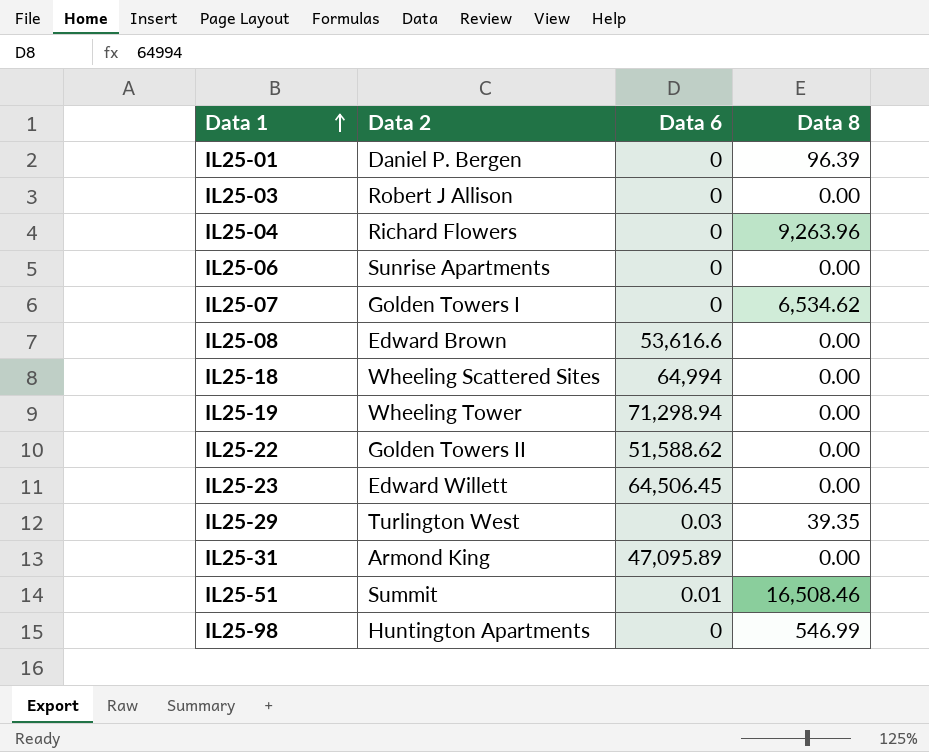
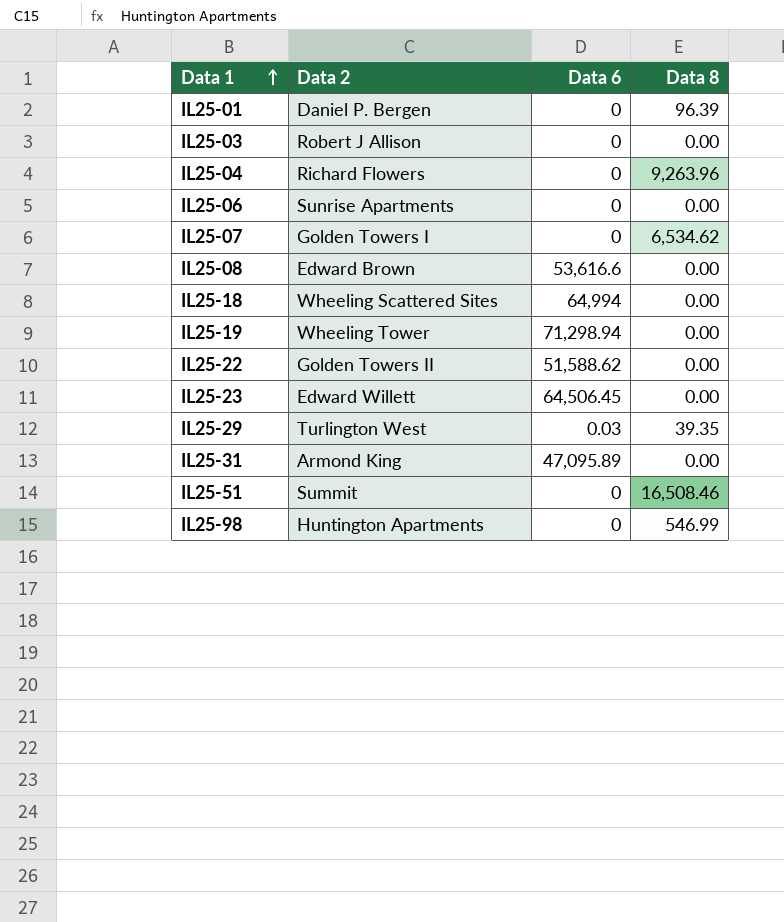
IL25-51 | Data 6: 0.01 -> 0

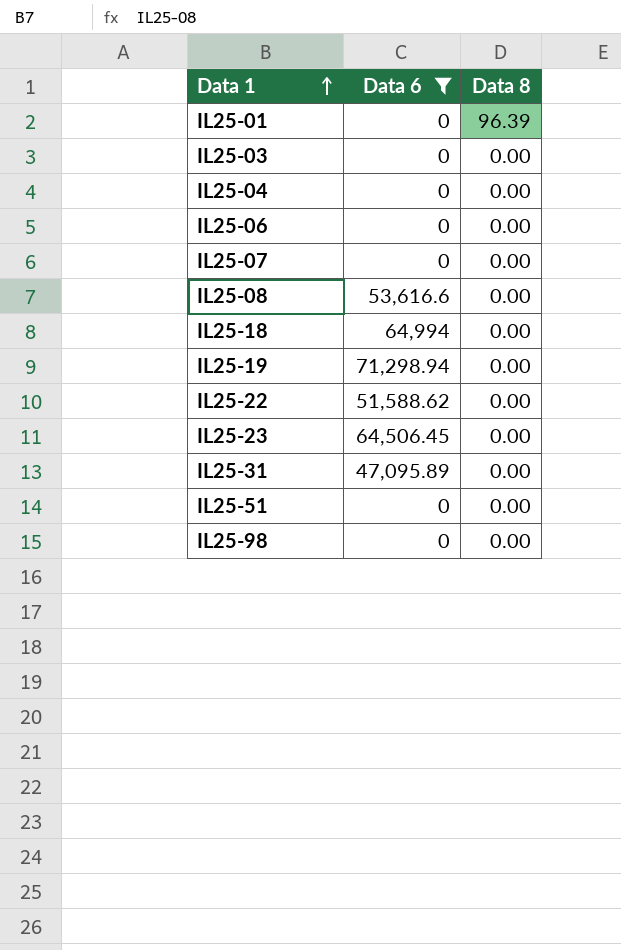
filter: none -> Data 6 != 0.03
column Data 2 | position: 2 -> none
IL25-04 | Data 8: 9,263.96 -> 0.00
IL25-07 | Data 8: 6,534.62 -> 0.00
IL25-51 | Data 8: 16,508.46 -> 0.00
IL25-98 | Data 8: 546.99 -> 0.00

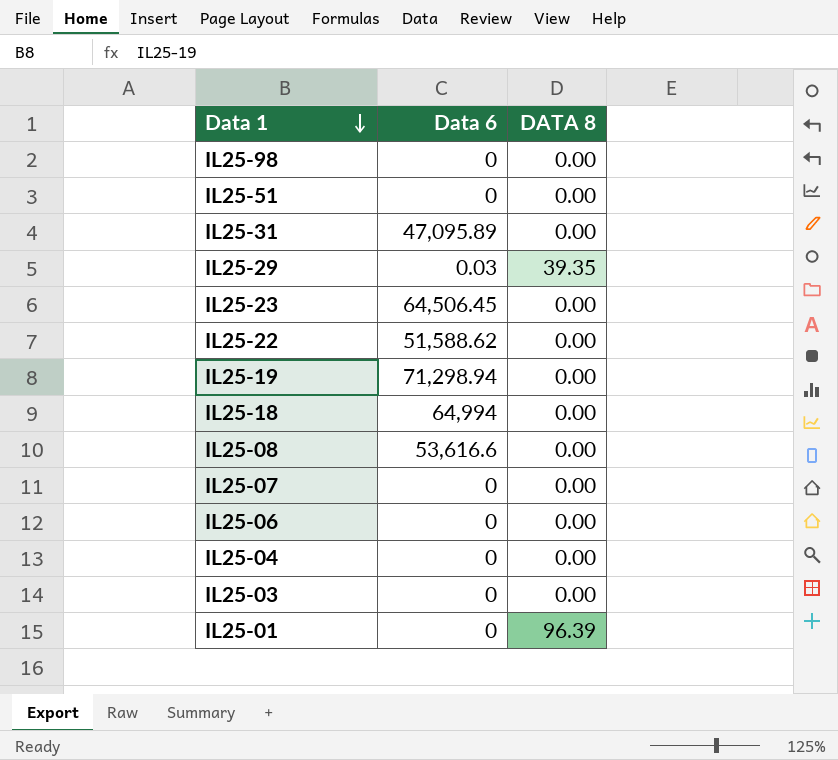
filter: Data 6 != 0.03 -> none
row order: Data 1 ascending -> Data 1 descending
column name: Data 8 -> DATA 8

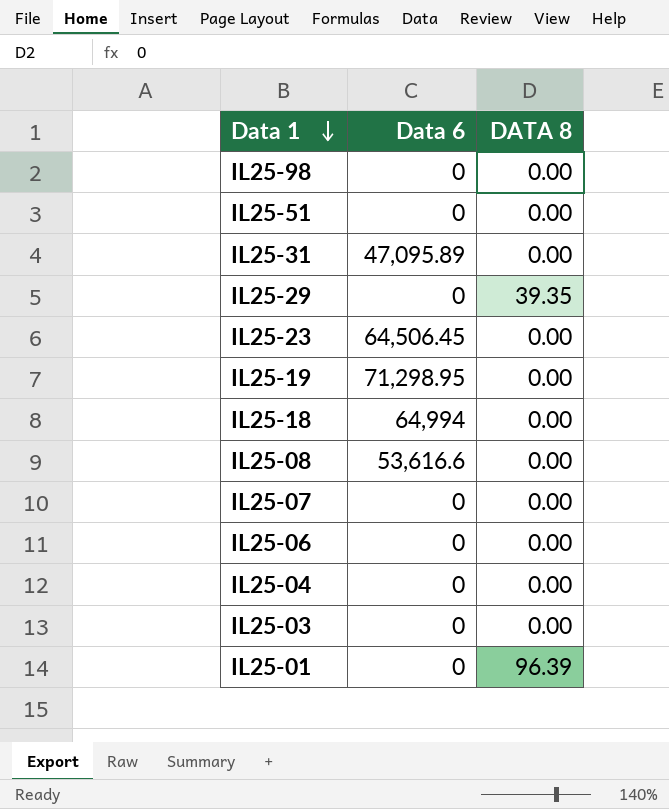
row IL25-22: 51,588.62 | 0.00 -> none
IL25-29 | Data 6: 0.03 -> 0
IL25-19 | Data 6: 71,298.94 -> 71,298.95

